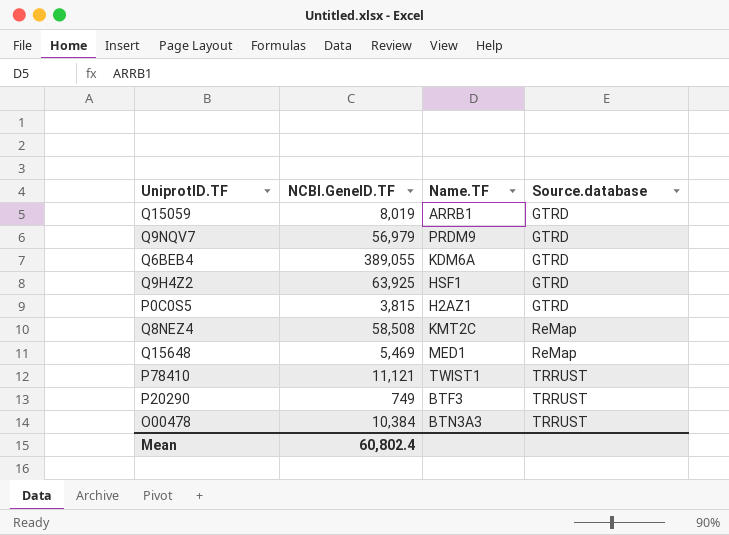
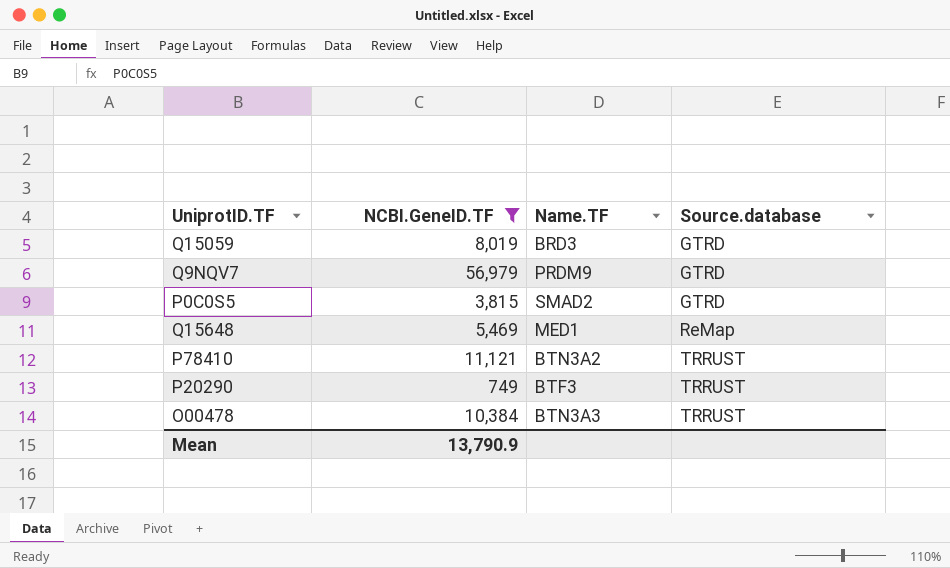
filter: none -> NCBI.GeneID.TF <= 56,979
Q15059 | Name.TF: ARRB1 -> BRD3
P0C0S5 | Name.TF: H2AZ1 -> SMAD2
P78410 | Name.TF: TWIST1 -> BTN3A2
Mean | NCBI.GeneID.TF: 60,802.4 -> 13,790.9

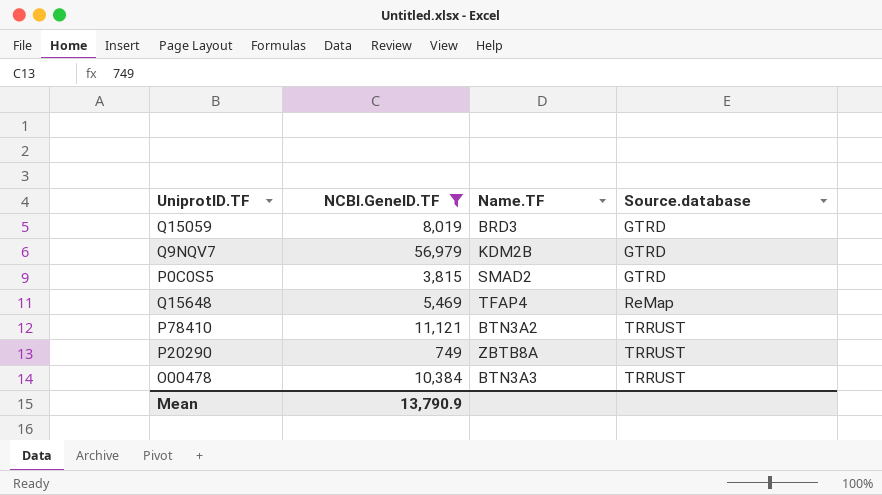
Q9NQV7 | Name.TF: PRDM9 -> KDM2B
Q15648 | Name.TF: MED1 -> TFAP4
P20290 | Name.TF: BTF3 -> ZBTB8A

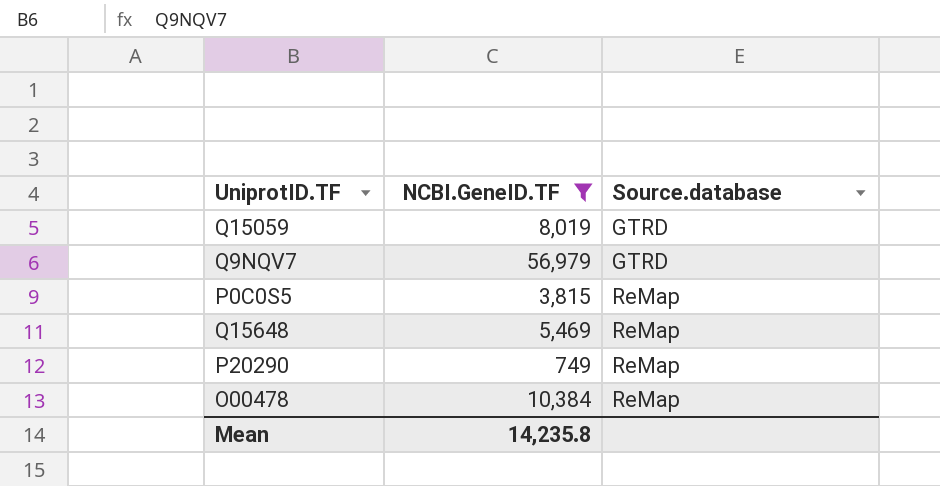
column Name.TF | position: 3 -> none
row P78410: 11,121 | BTN3A2 | TRRUST -> none
P0C0S5 | Source.database: GTRD -> ReMap
P20290 | Source.database: TRRUST -> ReMap
O00478 | Source.database: TRRUST -> ReMap
Mean | NCBI.GeneID.TF: 13,790.9 -> 14,235.8

